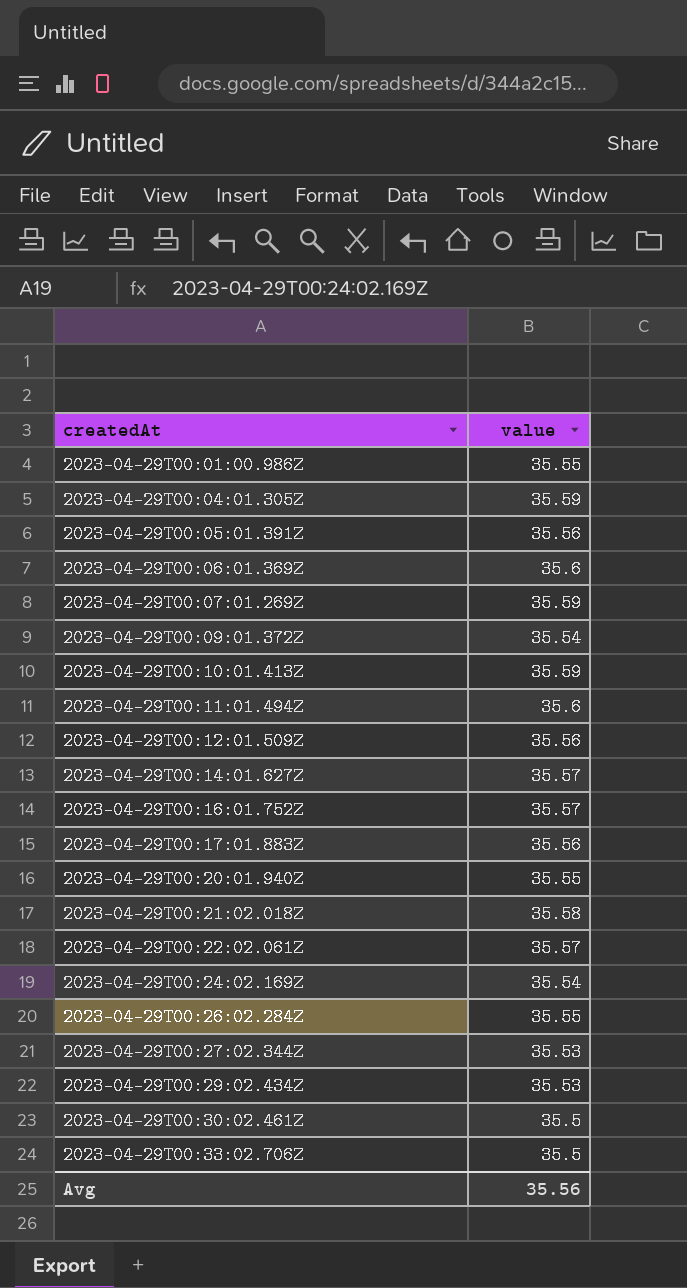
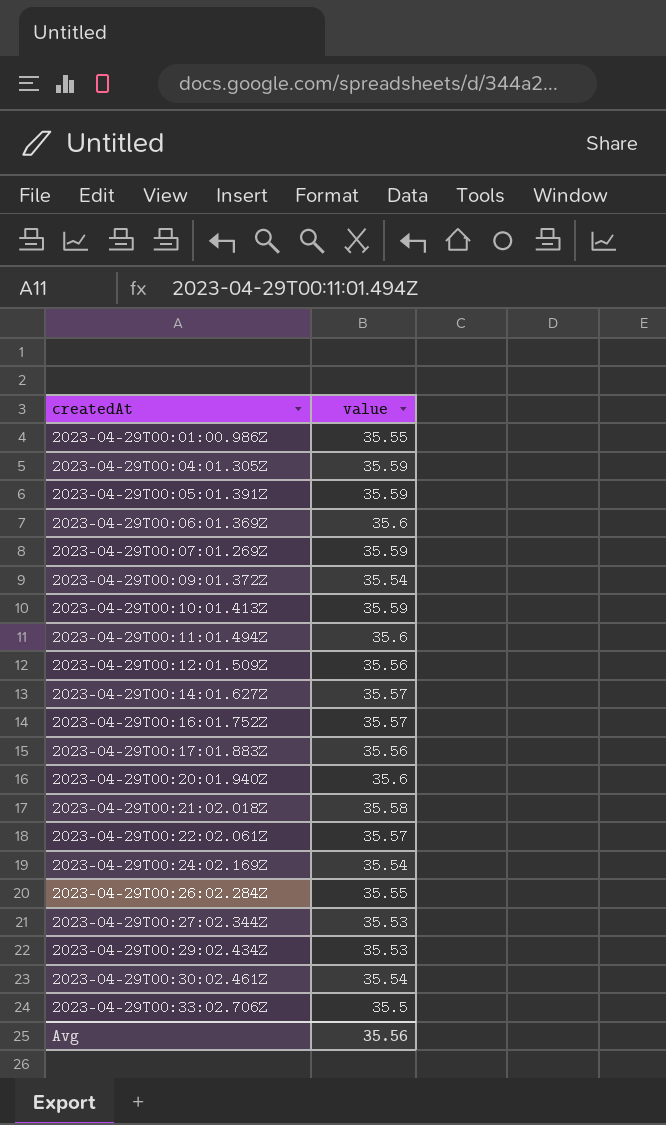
2023-04-29T00:05:01.391Z | value: 35.56 -> 35.59
2023-04-29T00:20:01.940Z | value: 35.55 -> 35.6
2023-04-29T00:30:02.461Z | value: 35.5 -> 35.54

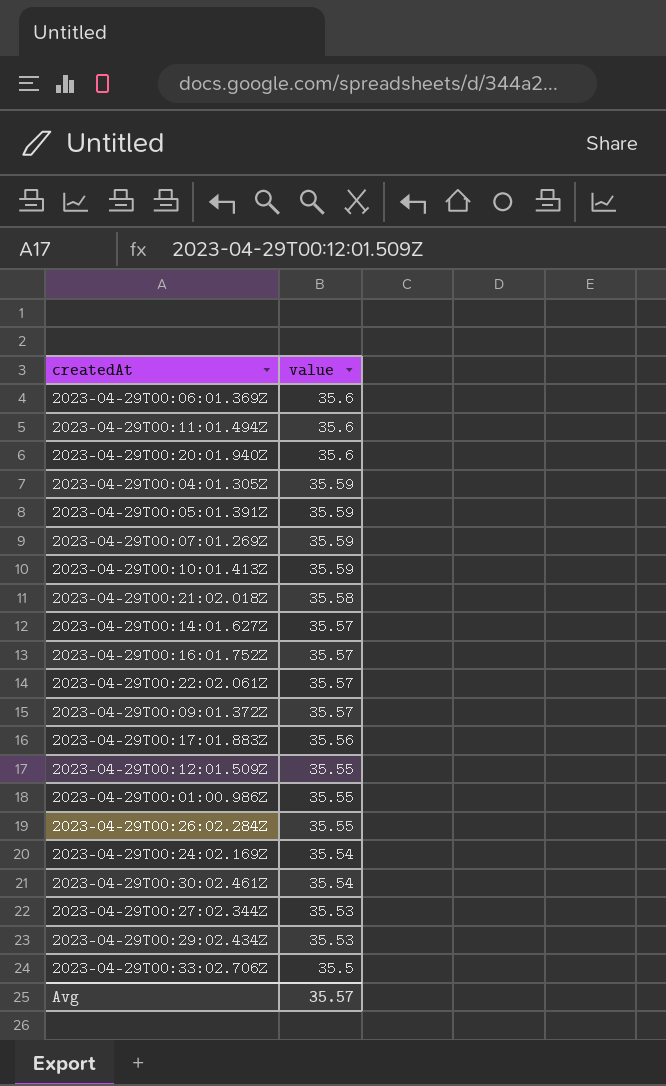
row order: createdAt ascending -> value descending
2023-04-29T00:09:01.372Z | value: 35.54 -> 35.57
2023-04-29T00:12:01.509Z | value: 35.56 -> 35.55
Avg | value: 35.56 -> 35.57

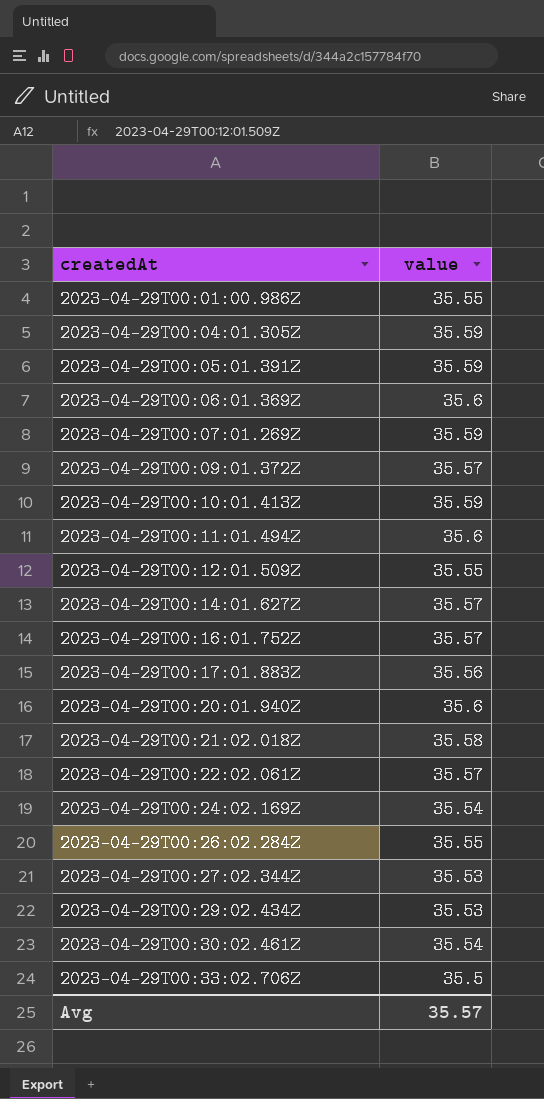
row order: value descending -> createdAt ascending

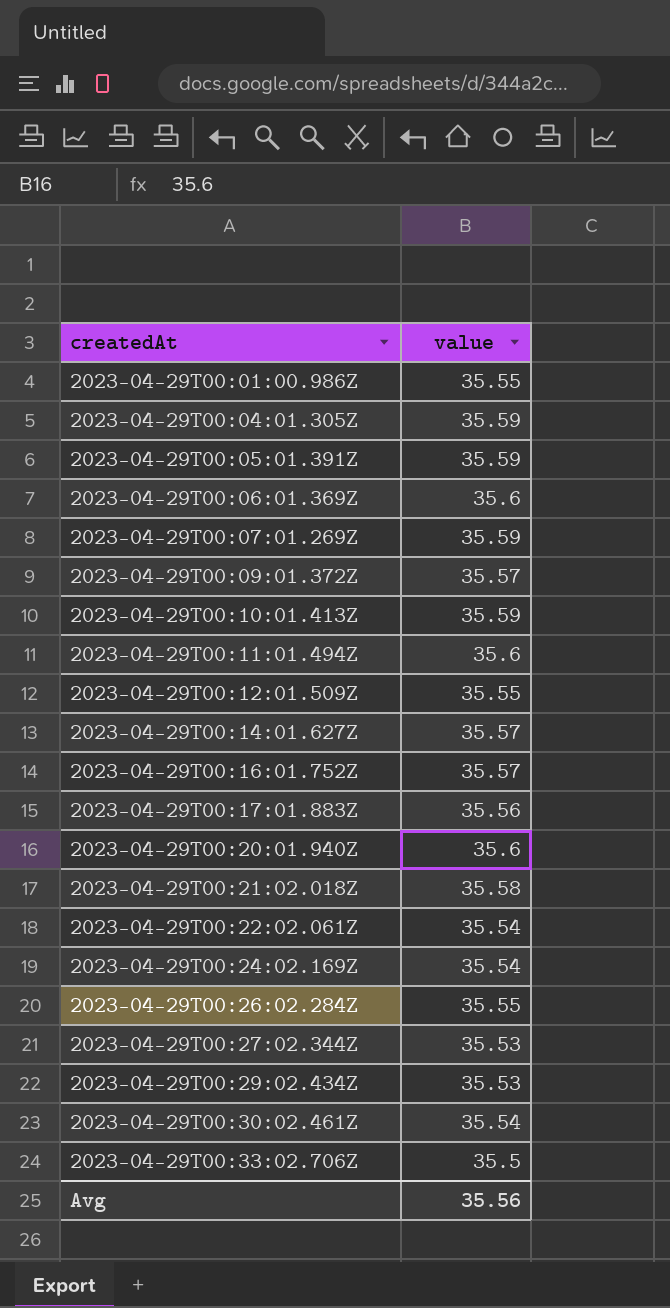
2023-04-29T00:22:02.061Z | value: 35.57 -> 35.54
Avg | value: 35.57 -> 35.56

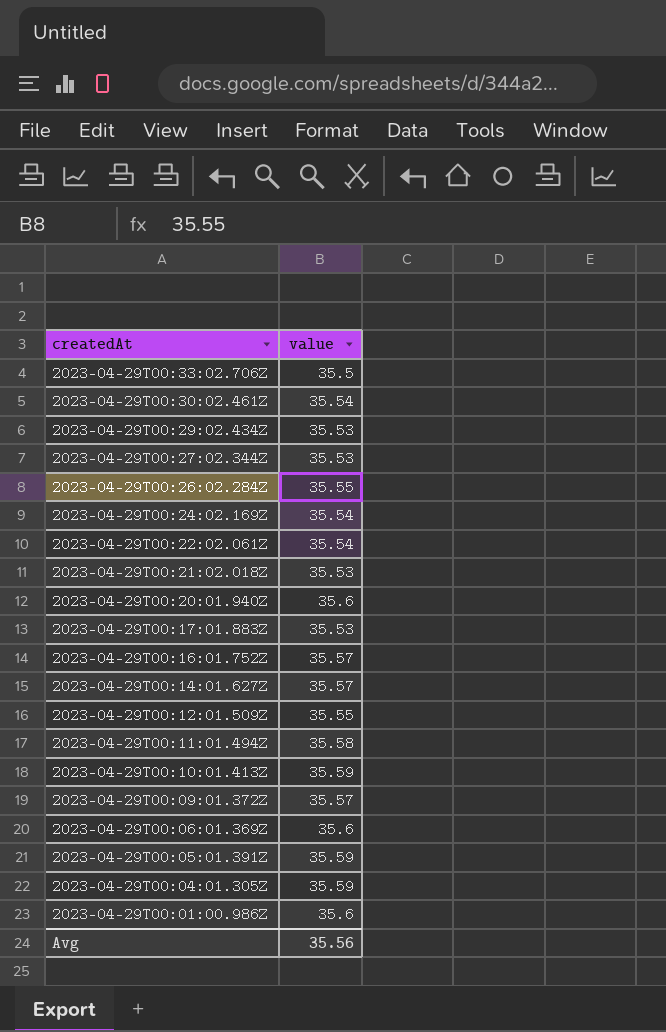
row order: createdAt ascending -> createdAt descending
row 2023-04-29T00:07:01.269Z: 35.59 -> none
2023-04-29T00:21:02.018Z | value: 35.58 -> 35.53
2023-04-29T00:17:01.883Z | value: 35.56 -> 35.53
2023-04-29T00:11:01.494Z | value: 35.6 -> 35.58
2023-04-29T00:01:00.986Z | value: 35.55 -> 35.6

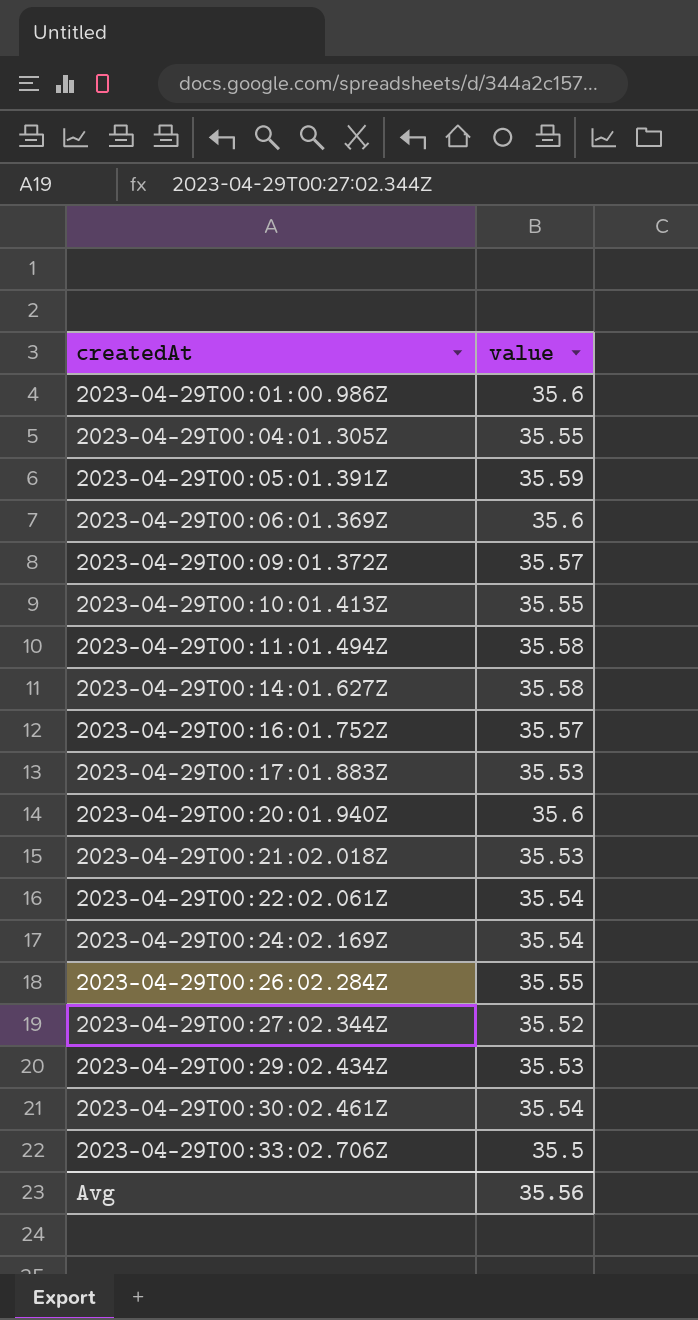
row order: createdAt descending -> createdAt ascending
row 2023-04-29T00:12:01.509Z: 35.55 -> none
2023-04-29T00:04:01.305Z | value: 35.59 -> 35.55
2023-04-29T00:10:01.413Z | value: 35.59 -> 35.55
2023-04-29T00:14:01.627Z | value: 35.57 -> 35.58
2023-04-29T00:27:02.344Z | value: 35.53 -> 35.52

